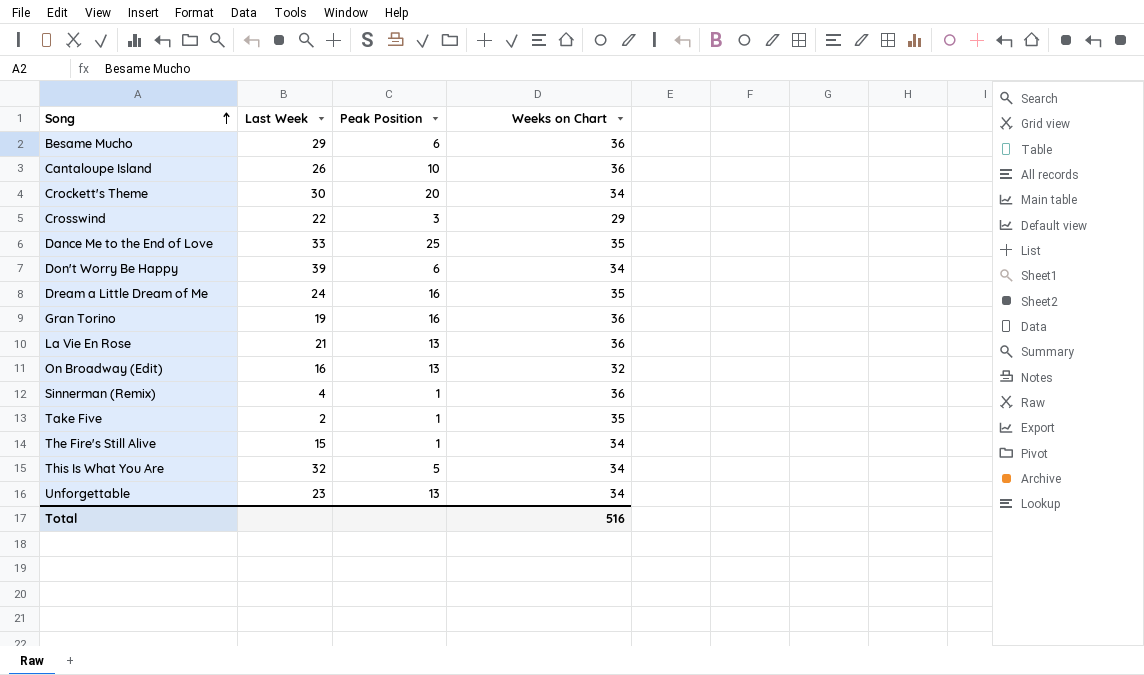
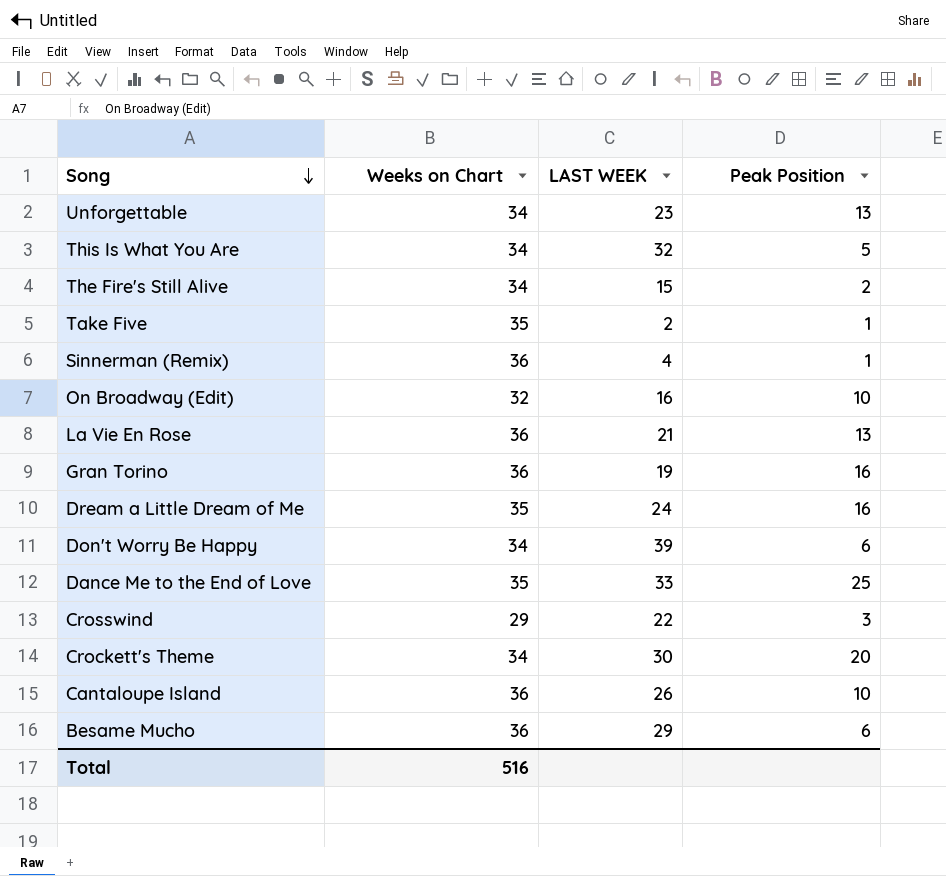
row order: Song ascending -> Song descending
column Weeks on Chart | position: 4 -> 2
column name: Last Week -> LAST WEEK
The Fire's Still Alive | Peak Position: 1 -> 2
On Broadway (Edit) | Peak Position: 13 -> 10

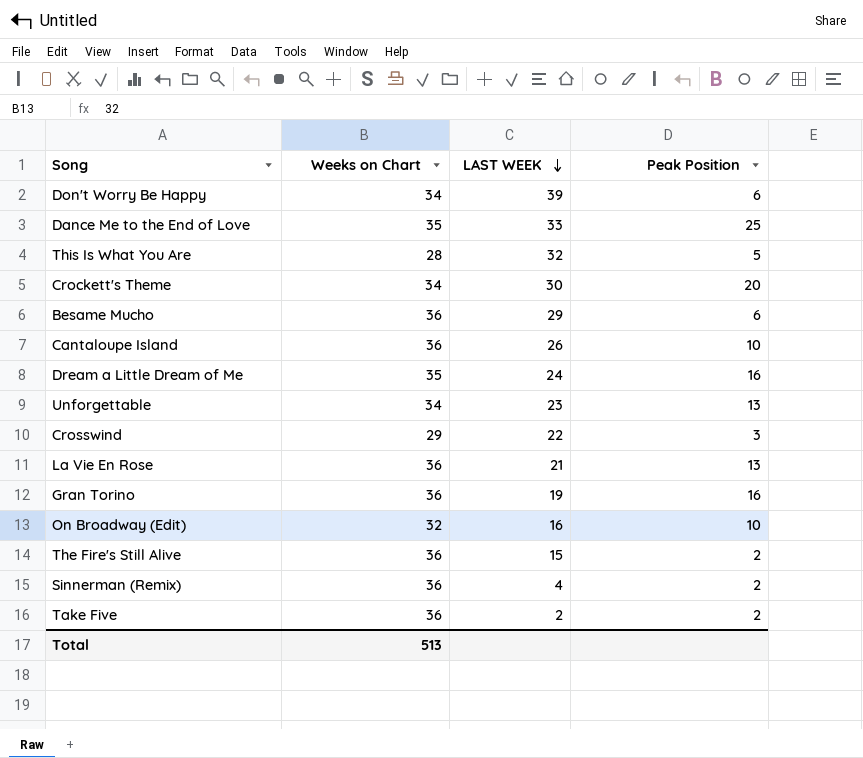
row order: Song descending -> LAST WEEK descending
This Is What You Are | Weeks on Chart: 34 -> 28
The Fire's Still Alive | Weeks on Chart: 34 -> 36
Sinnerman (Remix) | Peak Position: 1 -> 2
Take Five | Weeks on Chart: 35 -> 36
Take Five | Peak Position: 1 -> 2
Total | Weeks on Chart: 516 -> 513

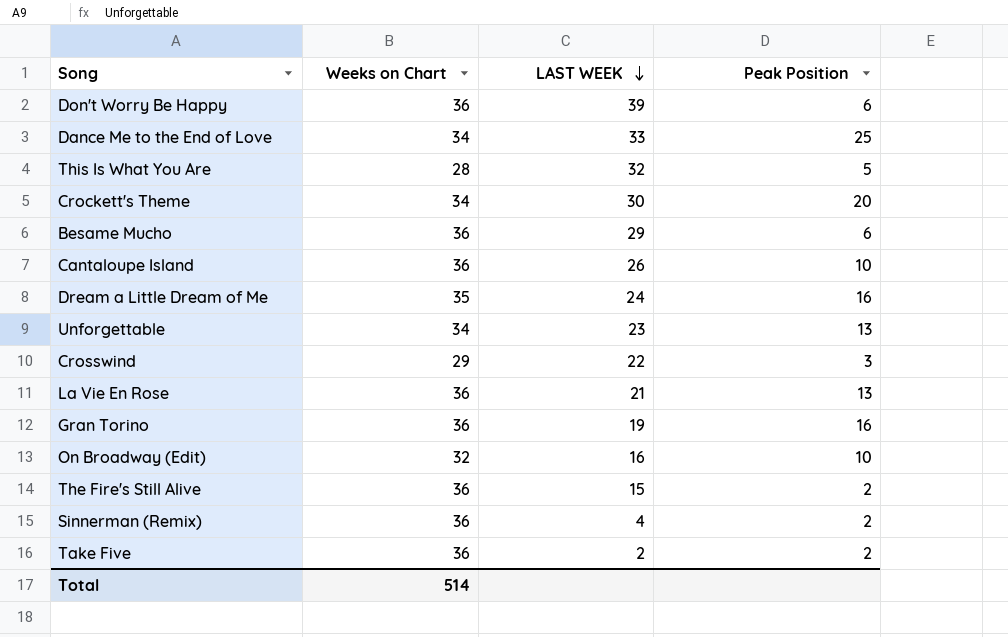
Don't Worry Be Happy | Weeks on Chart: 34 -> 36
Dance Me to the End of Love | Weeks on Chart: 35 -> 34
Total | Weeks on Chart: 513 -> 514

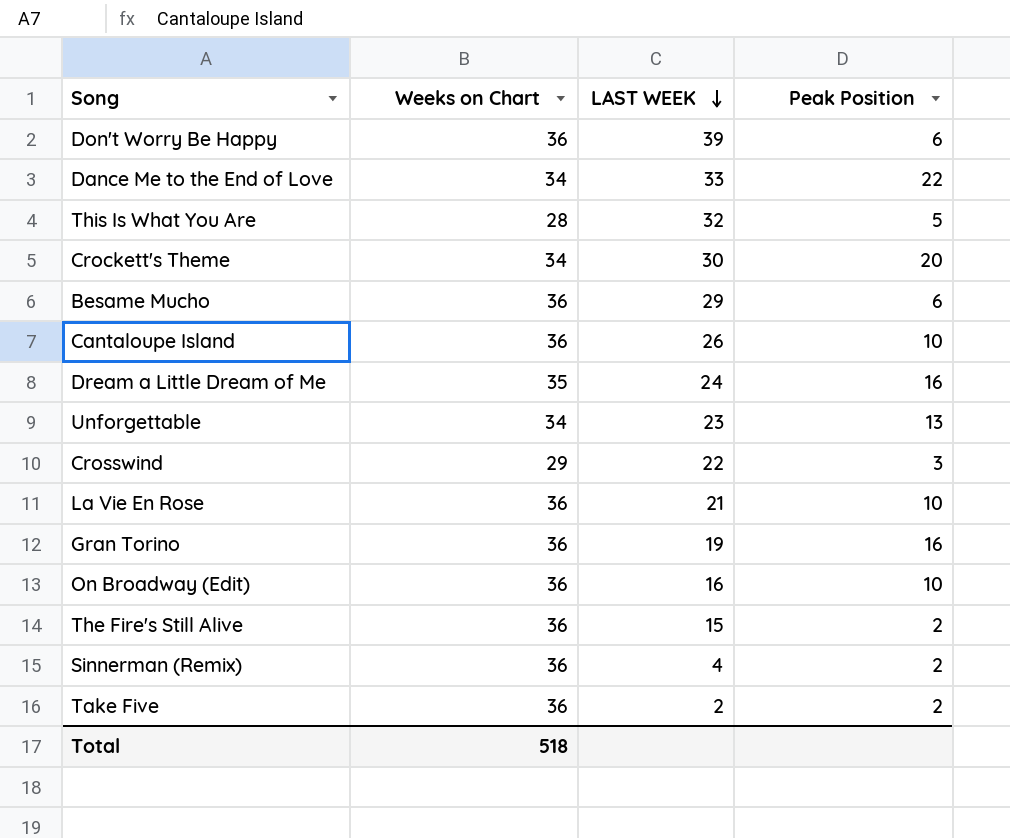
Dance Me to the End of Love | Peak Position: 25 -> 22
La Vie En Rose | Peak Position: 13 -> 10
On Broadway (Edit) | Weeks on Chart: 32 -> 36
Total | Weeks on Chart: 514 -> 518

